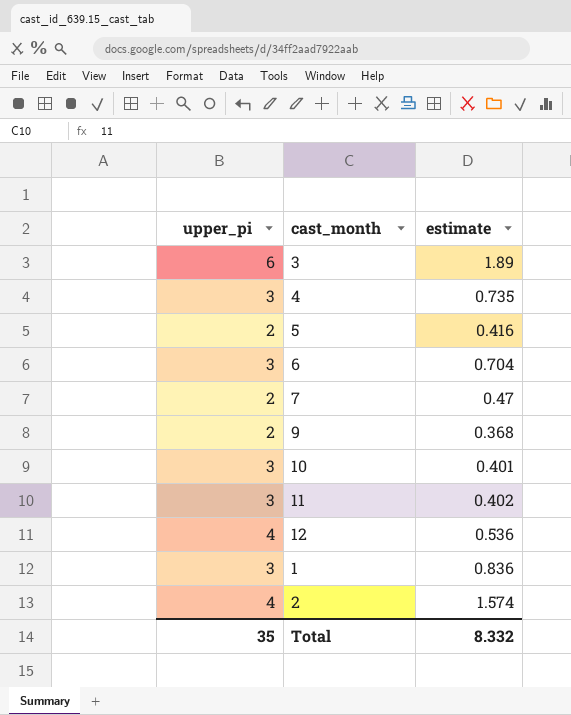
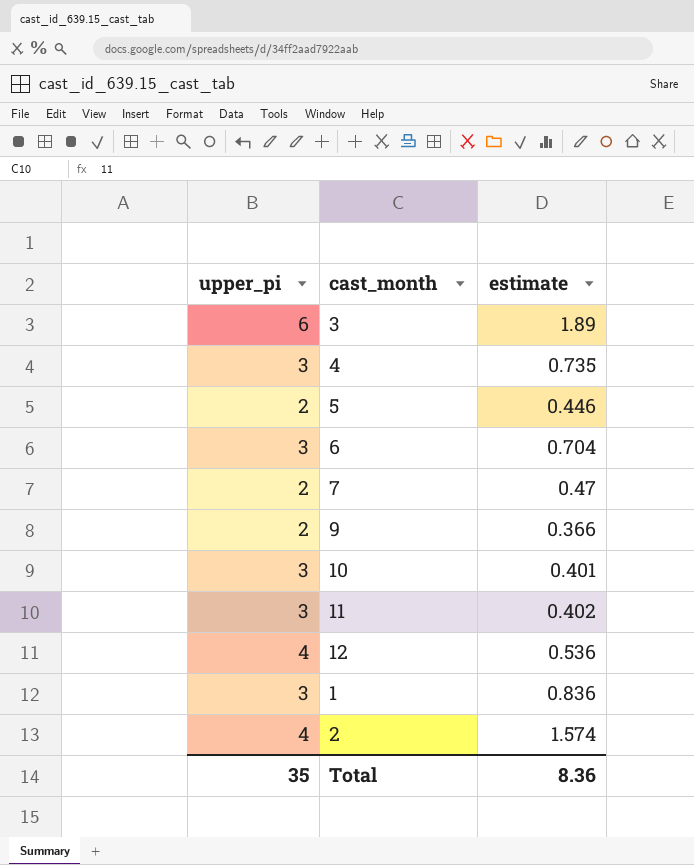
5 | estimate: 0.416 -> 0.446
9 | estimate: 0.368 -> 0.366
Total | estimate: 8.332 -> 8.36

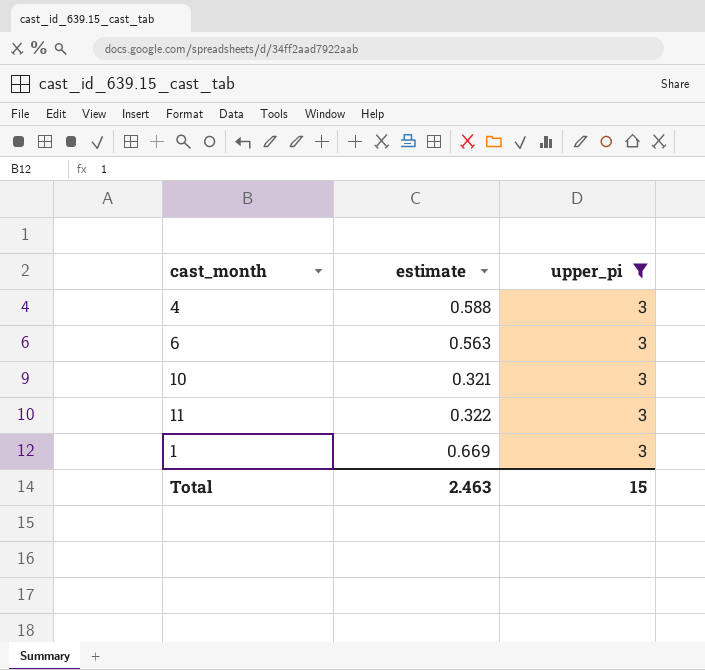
filter: none -> upper_pi = 3
column upper_pi | position: 1 -> 3
4 | estimate: 0.735 -> 0.588
6 | estimate: 0.704 -> 0.563
10 | estimate: 0.401 -> 0.321
11 | estimate: 0.402 -> 0.322
1 | estimate: 0.836 -> 0.669
Total | estimate: 8.36 -> 2.463
Total | upper_pi: 35 -> 15

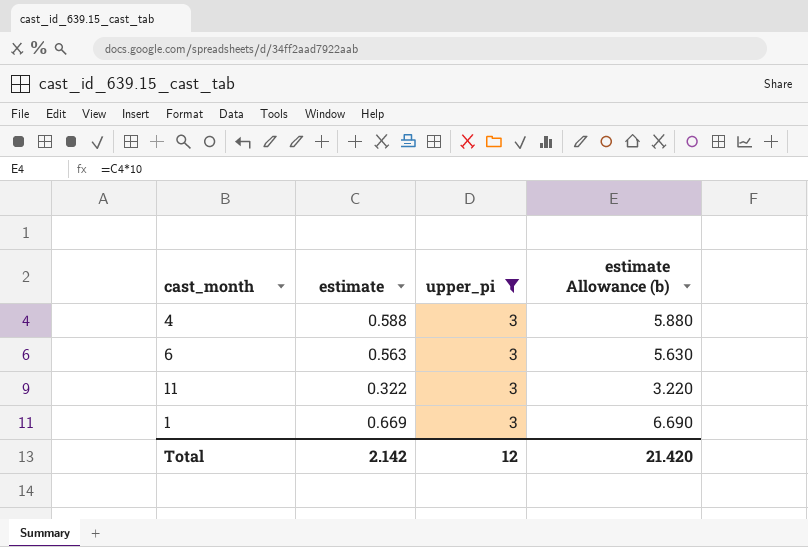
column estimate Allowance (b) | formula: none -> [estimate] * 10
row 10: 0.321 | 3 -> none
Total | estimate: 2.463 -> 2.142
Total | upper_pi: 15 -> 12

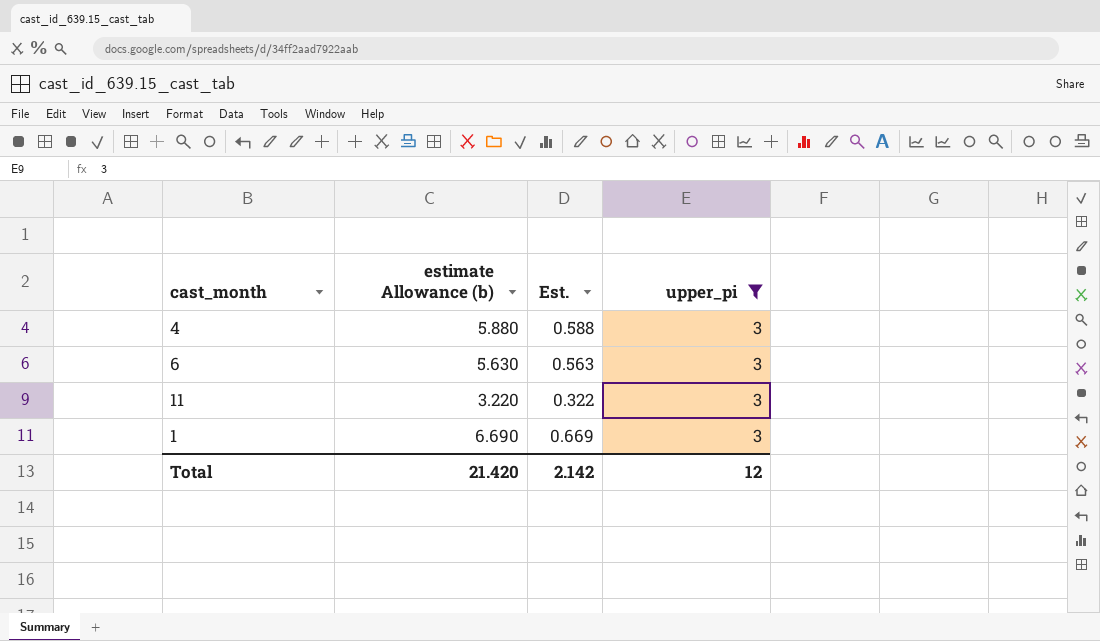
column estimate Allowance (b) | position: 4 -> 2
column name: estimate -> Est.

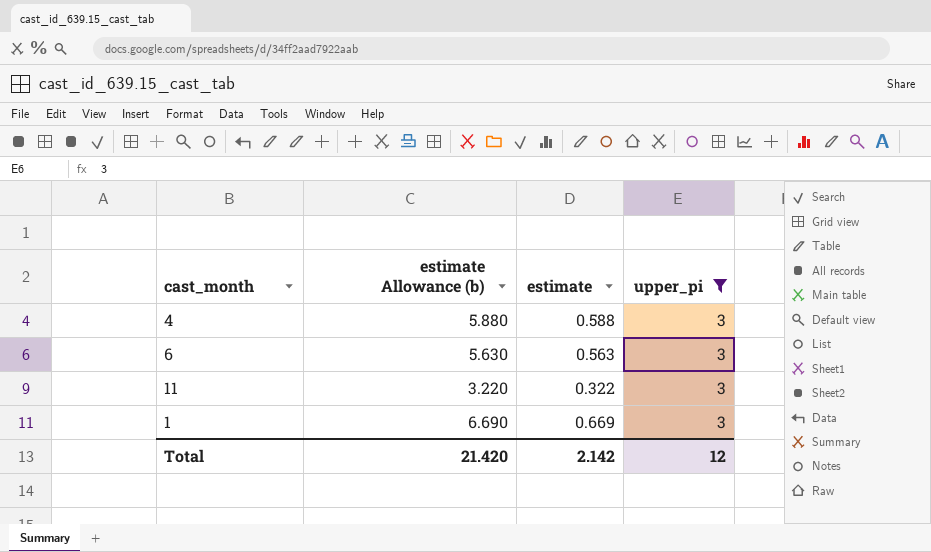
column name: Est. -> estimate

